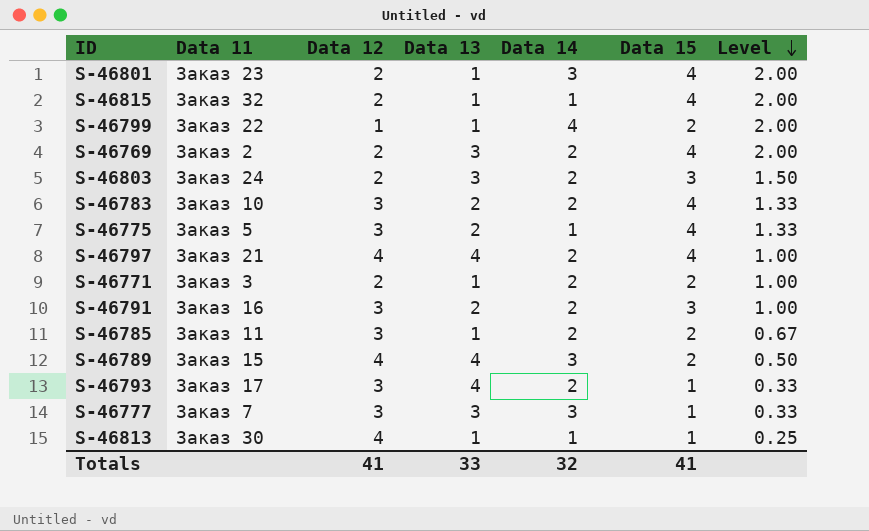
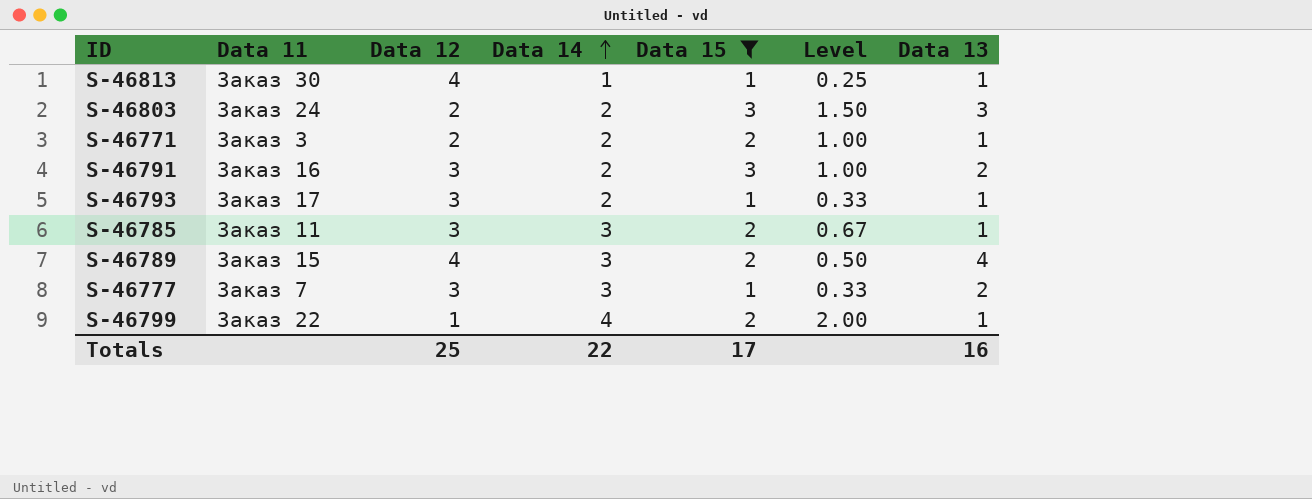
filter: none -> Data 15 != 4
row order: Level descending -> Data 14 ascending
column Data 13 | position: 4 -> 7
S-46793 | Data 13: 4 -> 1
S-46785 | Data 14: 2 -> 3
S-46777 | Data 13: 3 -> 2
Totals | Data 12: 41 -> 25
Totals | Data 14: 32 -> 22
Totals | Data 15: 41 -> 17
Totals | Data 13: 33 -> 16

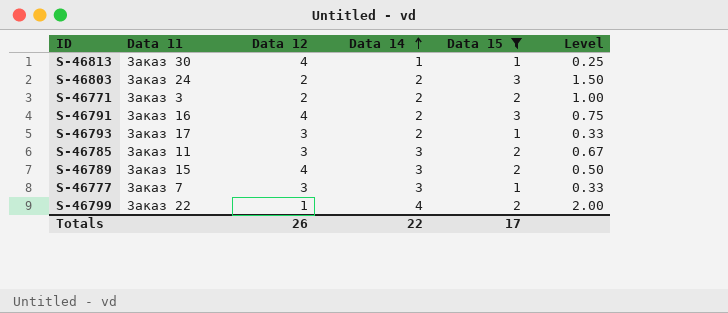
column Data 13 | position: 7 -> none
S-46791 | Data 12: 3 -> 4
S-46791 | Level: 1.00 -> 0.75
Totals | Data 12: 25 -> 26

